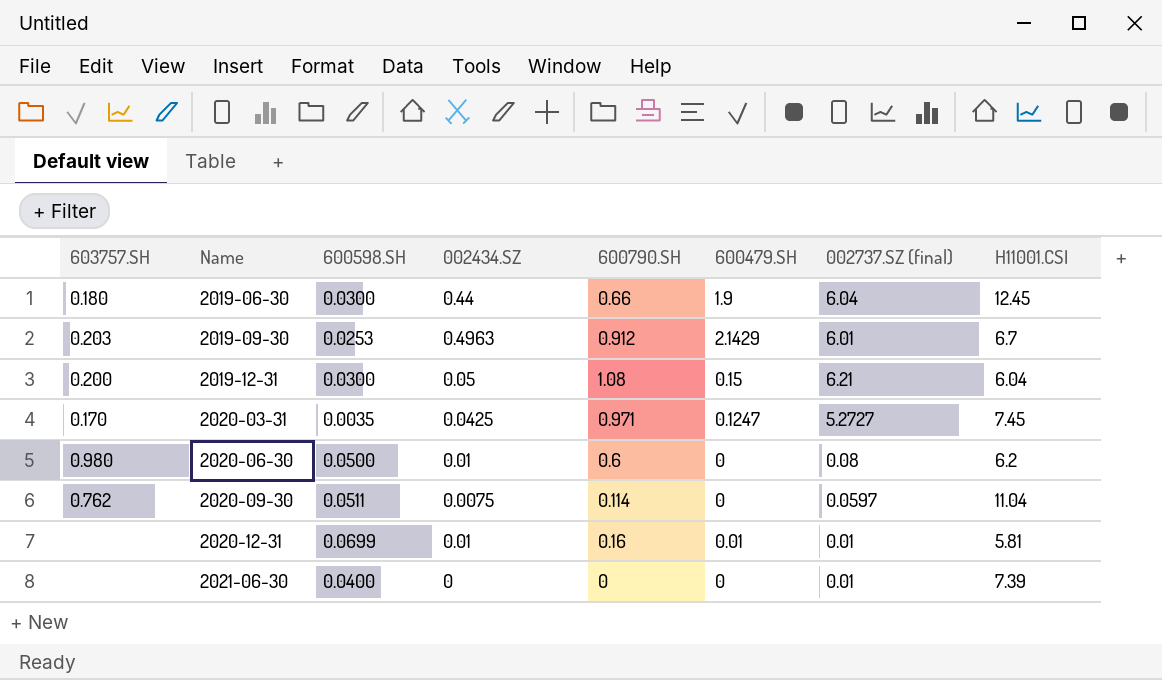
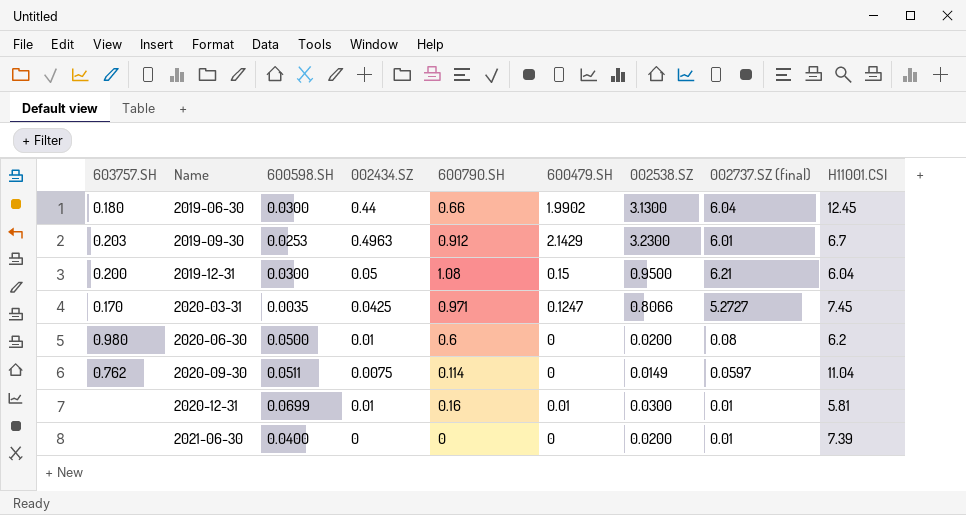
column 002538.SZ | position: none -> 7
2019-06-30 | 600479.SH: 1.9 -> 1.9902

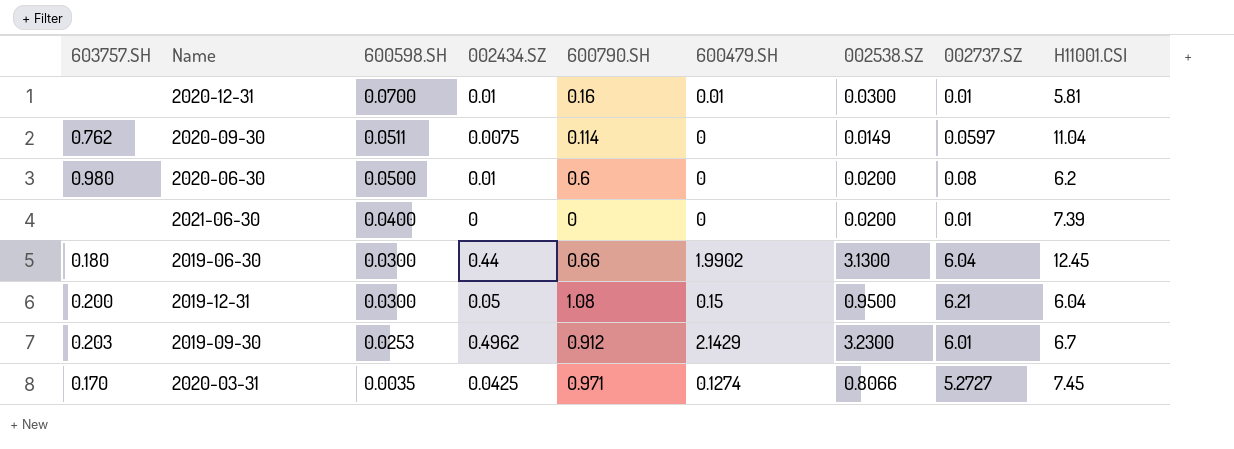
row order: Name ascending -> 600598.SH descending
column name: 002737.SZ (final) -> 002737.SZ
2020-12-31 | 600598.SH: 0.0699 -> 0.0700
2019-09-30 | 002434.SZ: 0.4963 -> 0.4962
2020-03-31 | 600479.SH: 0.1247 -> 0.1274

